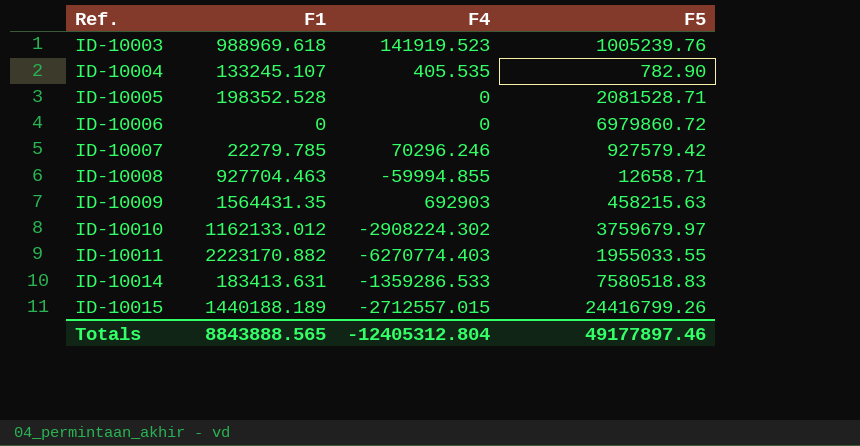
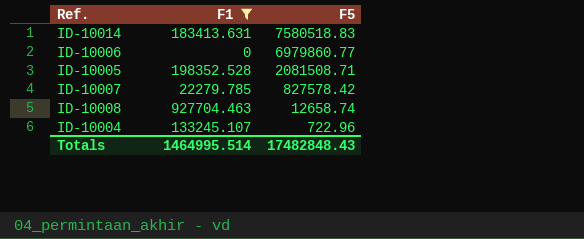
filter: none -> F1 <= 927704.463
row order: Ref. ascending -> F5 descending
column F4 | position: 3 -> none
ID-10006 | F5: 6979860.72 -> 6979860.77
ID-10005 | F5: 2081528.71 -> 2081508.71
ID-10007 | F5: 927579.42 -> 827578.42
ID-10008 | F5: 12658.71 -> 12658.74
ID-10004 | F5: 782.90 -> 722.96
Totals | F1: 8843888.565 -> 1464995.514
Totals | F5: 49177897.46 -> 17482848.43

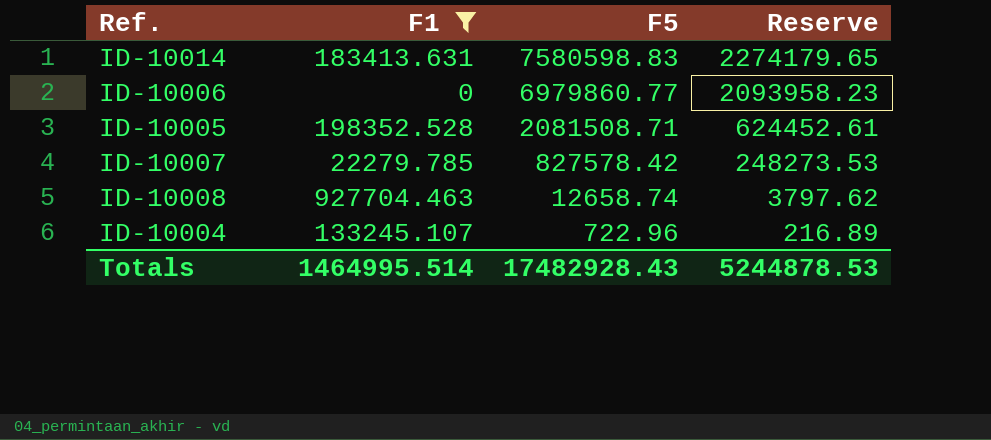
column Reserve | formula: none -> [F5] * 0.3
ID-10014 | F5: 7580518.83 -> 7580598.83
Totals | F5: 17482848.43 -> 17482928.43

